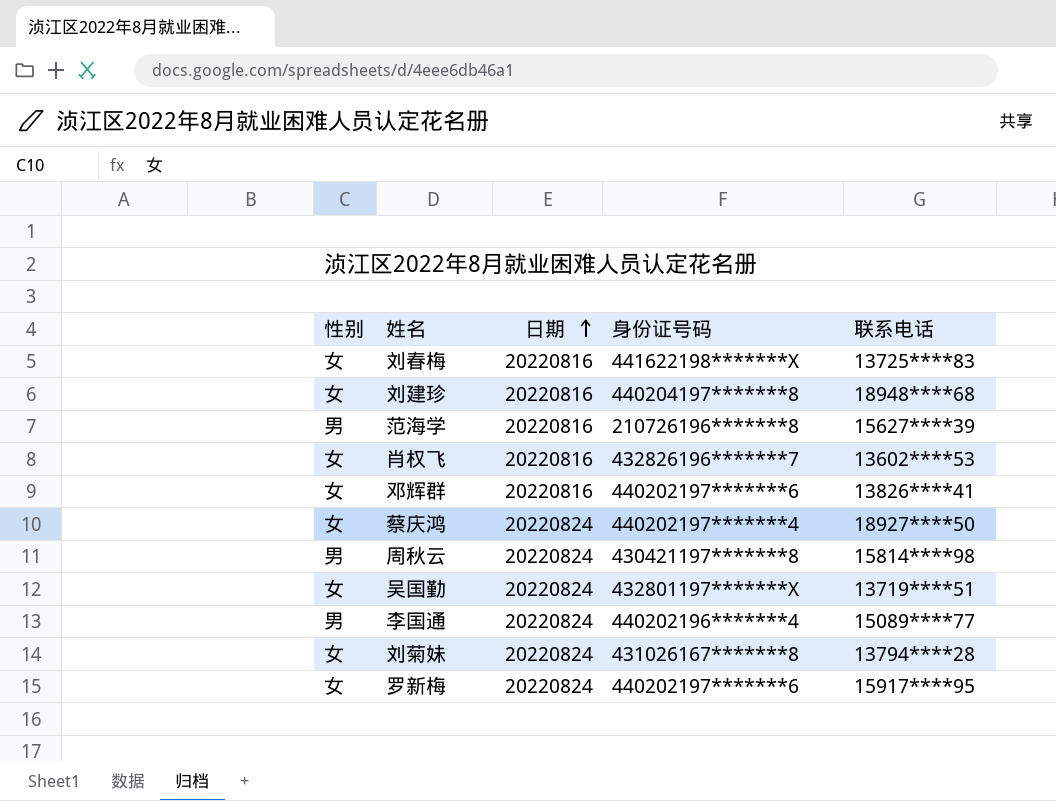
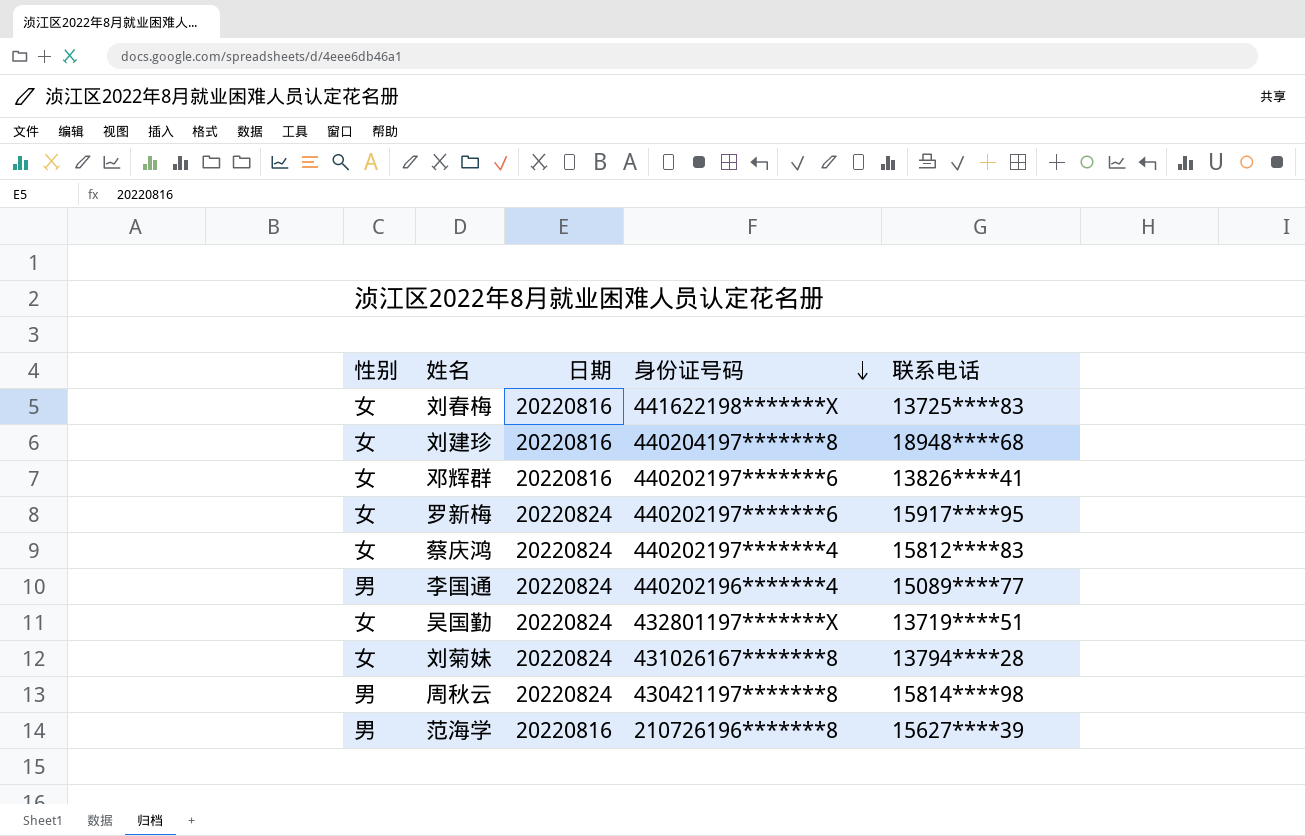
row order: 日期 ascending -> 身份证号码 descending
row 肖权飞: 女 | 20220816 | 432826196*******7 | 13602****53 -> none
蔡庆鸿 | 联系电话: 18927****50 -> 15812****83

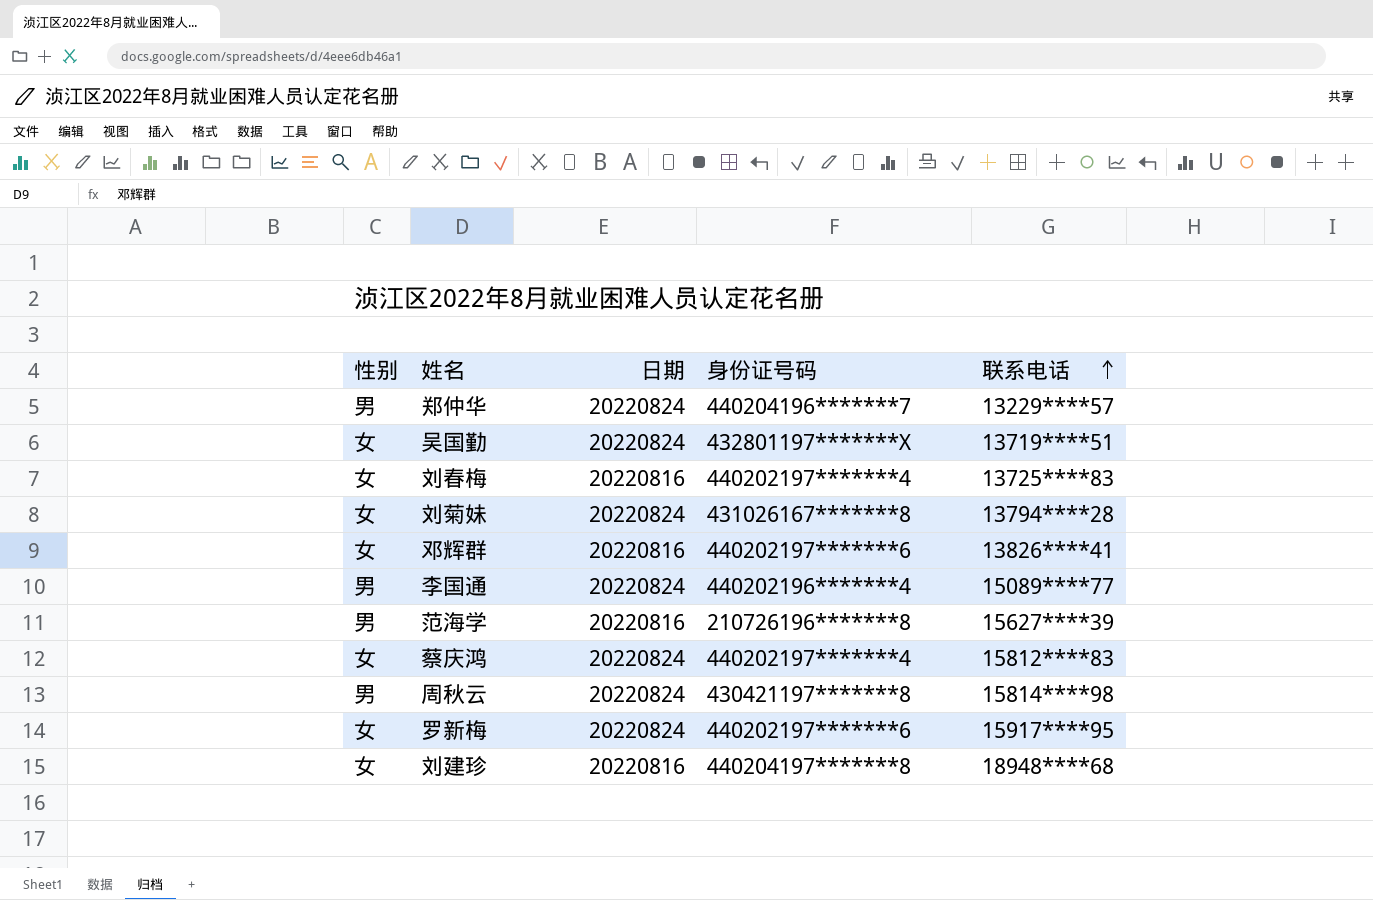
row order: 身份证号码 descending -> 联系电话 ascending
row 郑仲华: none -> 男 | 20220824 | 440204196*******7 | 13229****57
刘春梅 | 身份证号码: 441622198*******X -> 440202197*******4

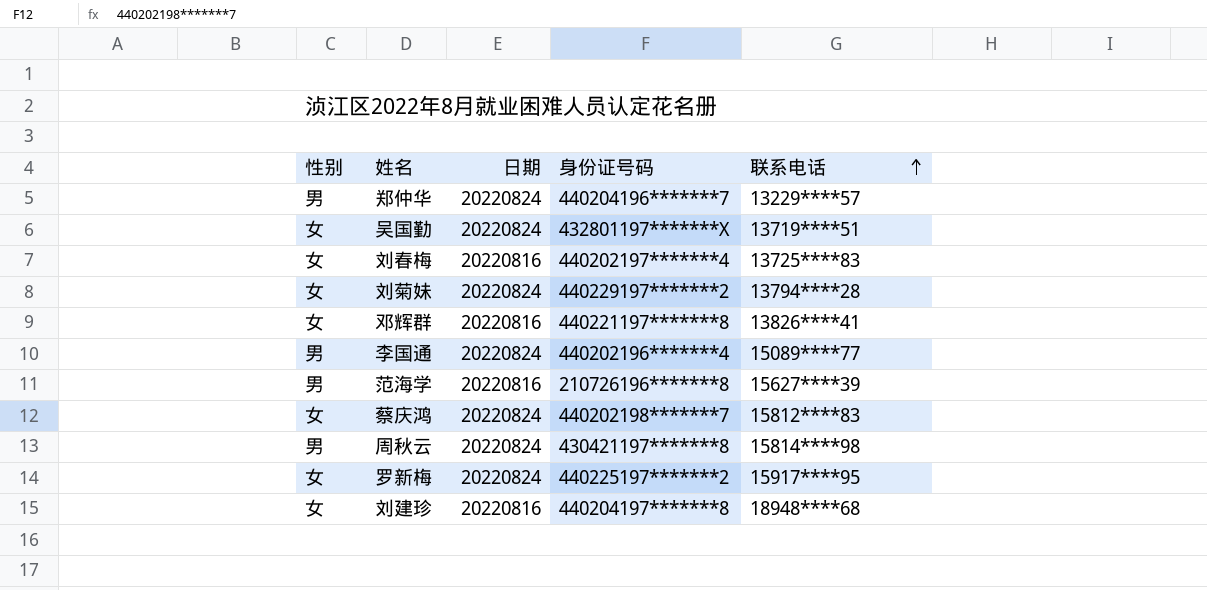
刘菊妹 | 身份证号码: 431026167*******8 -> 440229197*******2
邓辉群 | 身份证号码: 440202197*******6 -> 440221197*******8
蔡庆鸿 | 身份证号码: 440202197*******4 -> 440202198*******7
罗新梅 | 身份证号码: 440202197*******6 -> 440225197*******2

